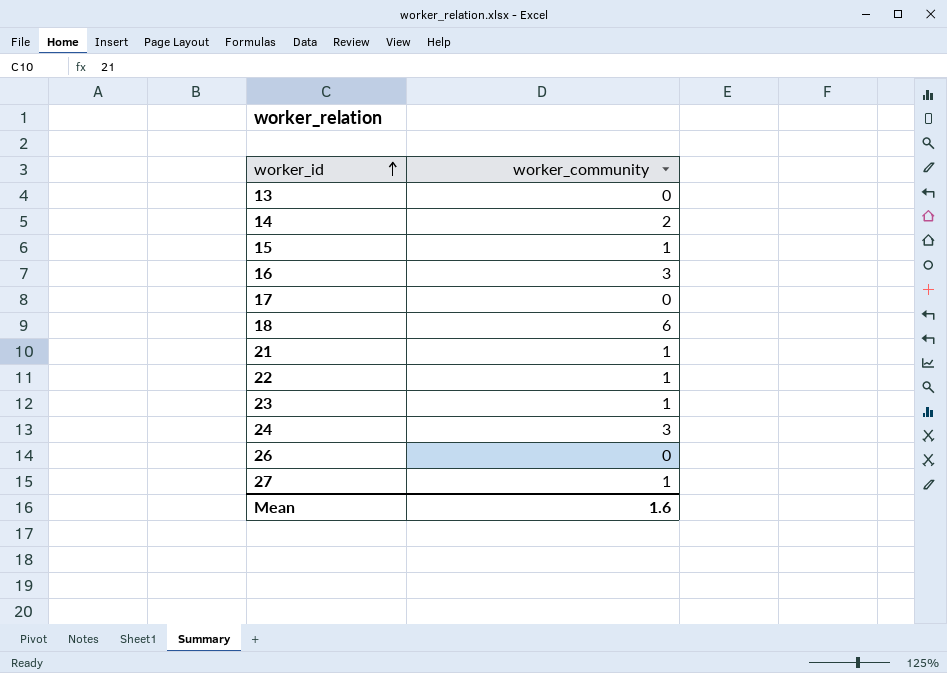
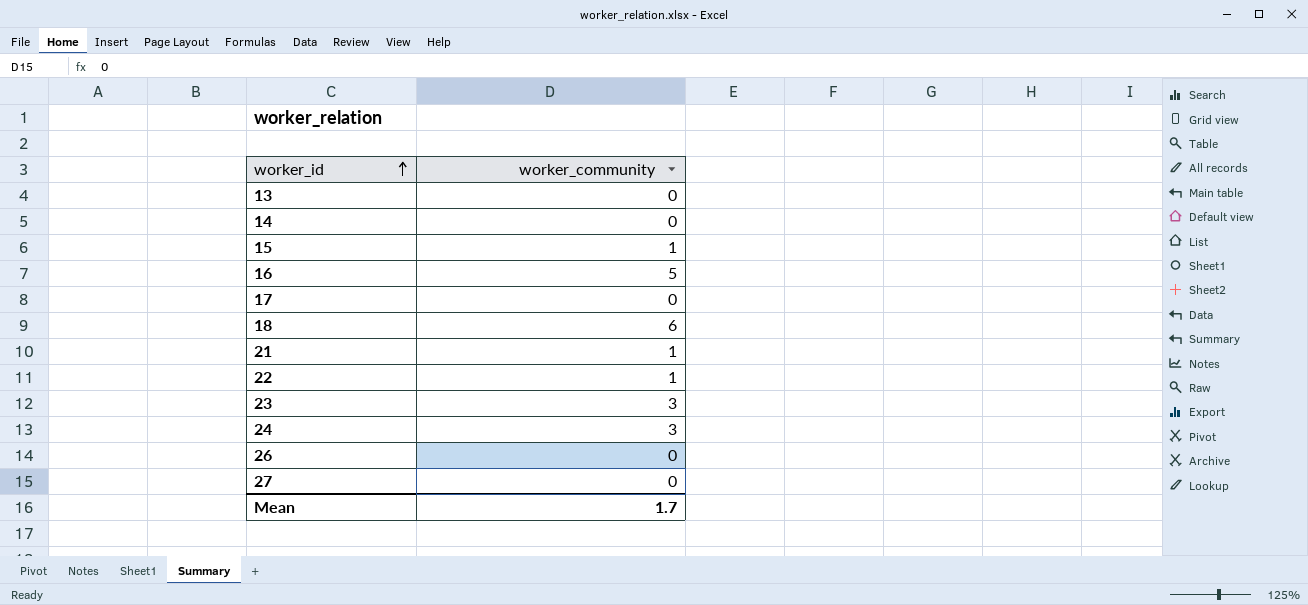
14 | worker_community: 2 -> 0
16 | worker_community: 3 -> 5
23 | worker_community: 1 -> 3
27 | worker_community: 1 -> 0
Mean | worker_community: 1.6 -> 1.7

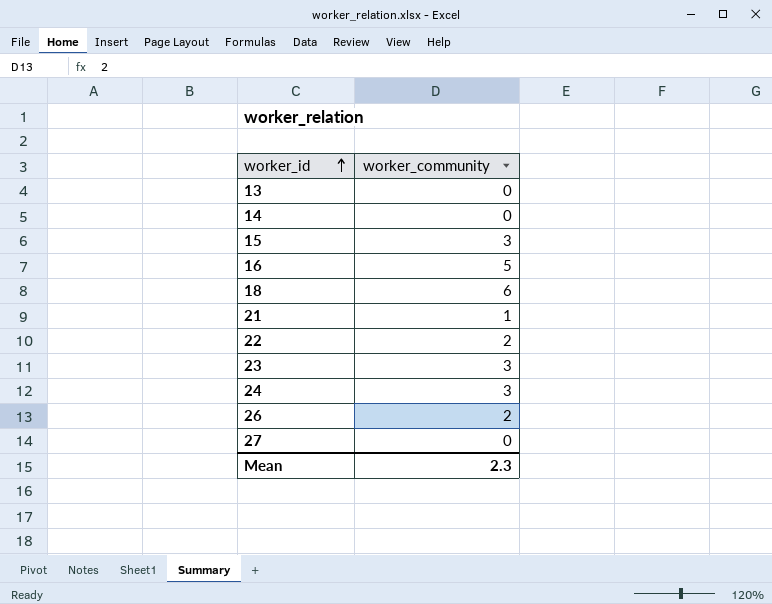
row 17: 0 -> none
15 | worker_community: 1 -> 3
22 | worker_community: 1 -> 2
26 | worker_community: 0 -> 2
Mean | worker_community: 1.7 -> 2.3

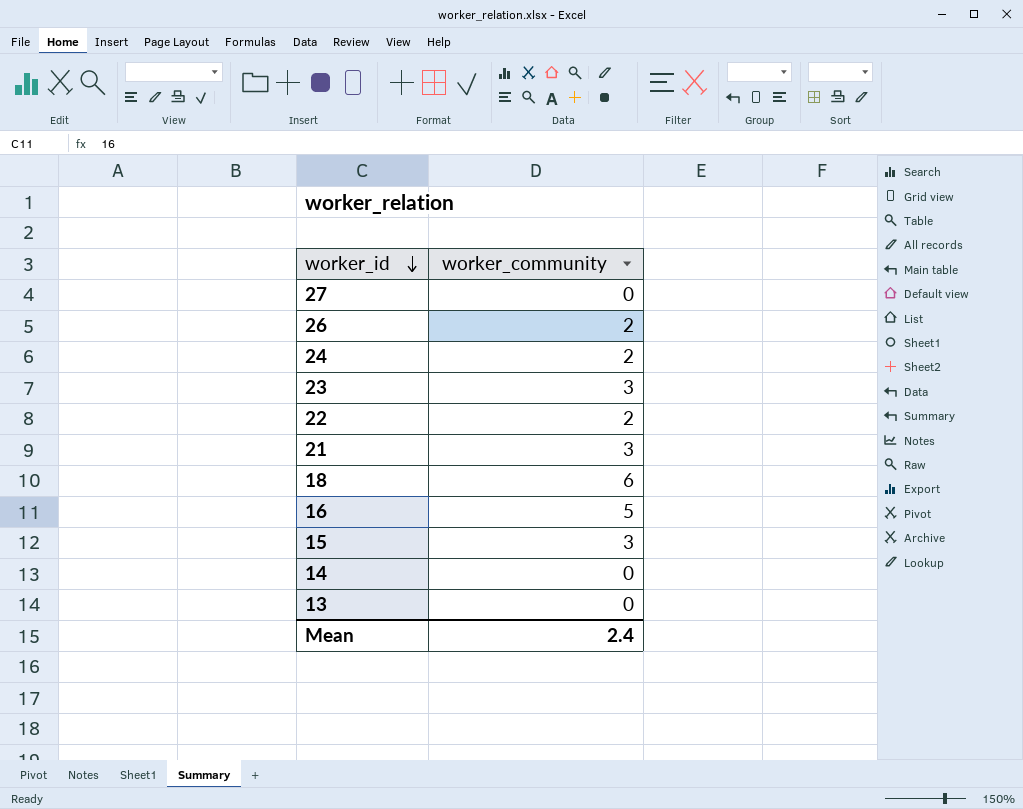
row order: worker_id ascending -> worker_id descending
24 | worker_community: 3 -> 2
21 | worker_community: 1 -> 3
Mean | worker_community: 2.3 -> 2.4

